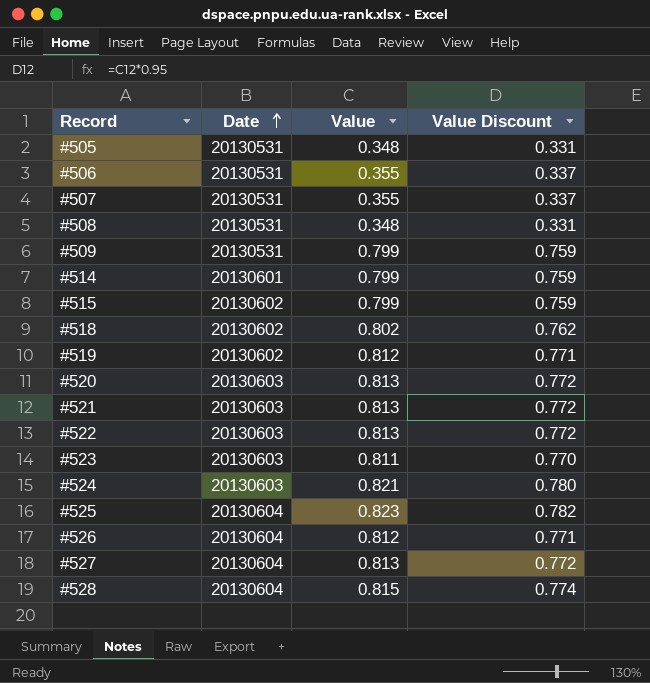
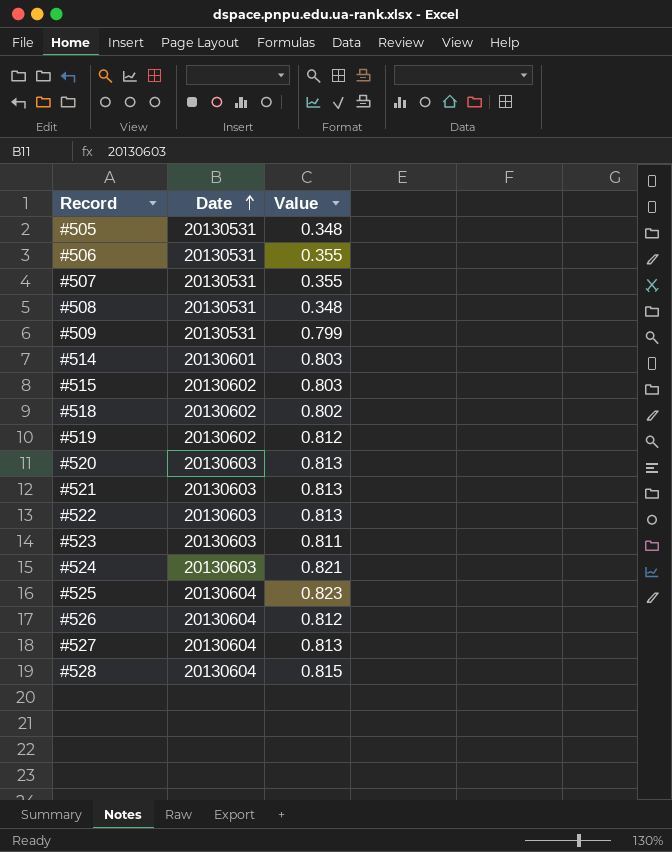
column Value Discount | formula: [Value] * 0.95 -> none
#514 | Value: 0.799 -> 0.803
#515 | Value: 0.799 -> 0.803

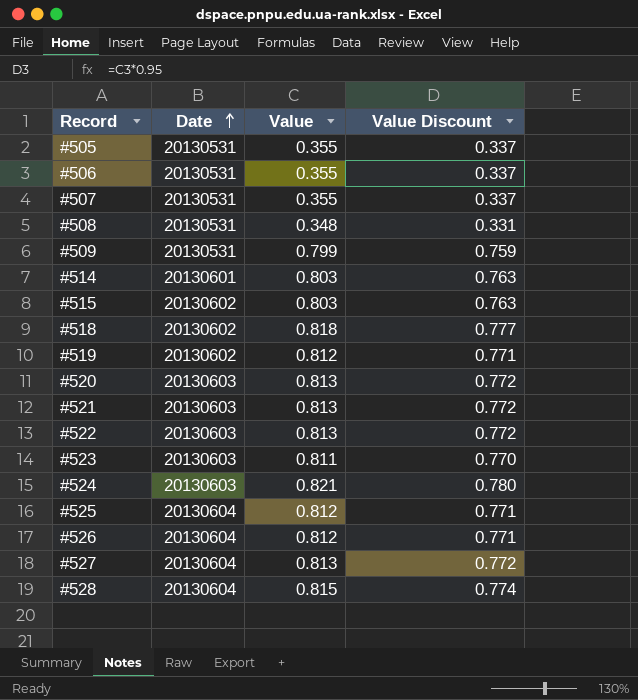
column Value Discount | formula: none -> [Value] * 0.95
#505 | Value: 0.348 -> 0.355
#518 | Value: 0.802 -> 0.818
#525 | Value: 0.823 -> 0.812

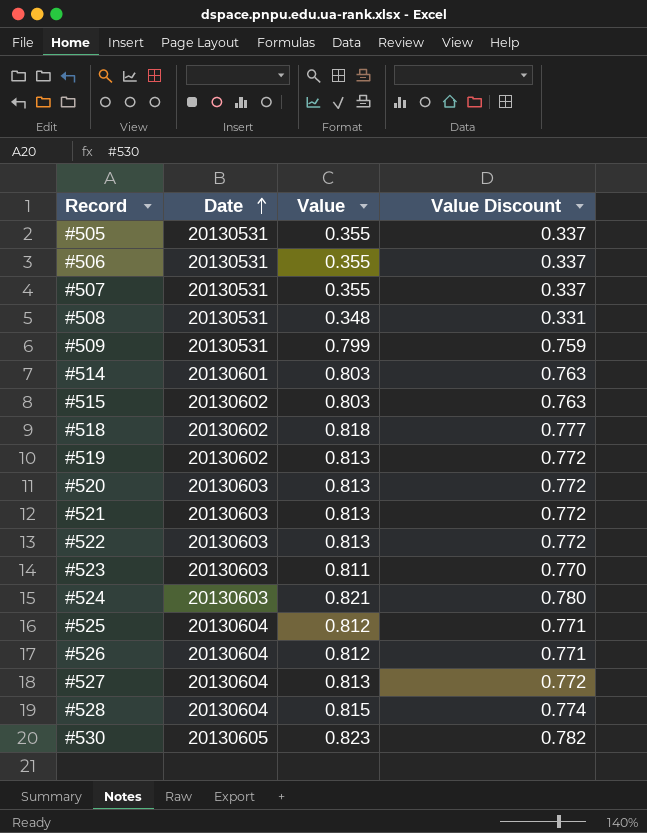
#519 | Value: 0.812 -> 0.813
#519 | Value Discount: 0.771 -> 0.772
row #530: none -> 20130605 | 0.823 | 0.782

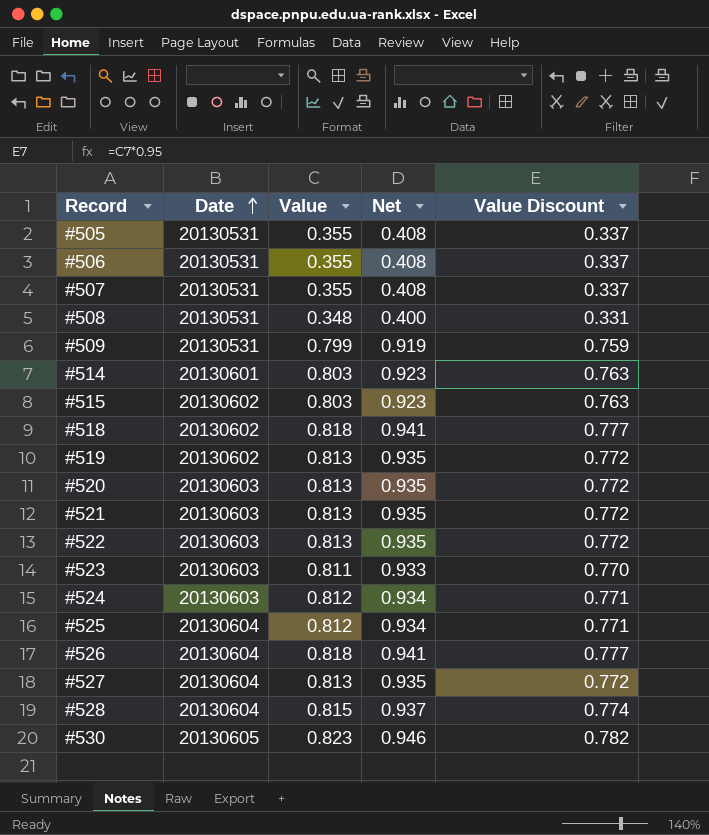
column Net | formula: none -> [Value] * 1.15
#524 | Value: 0.821 -> 0.812
#524 | Value Discount: 0.780 -> 0.771
#526 | Value: 0.812 -> 0.818
#526 | Value Discount: 0.771 -> 0.777

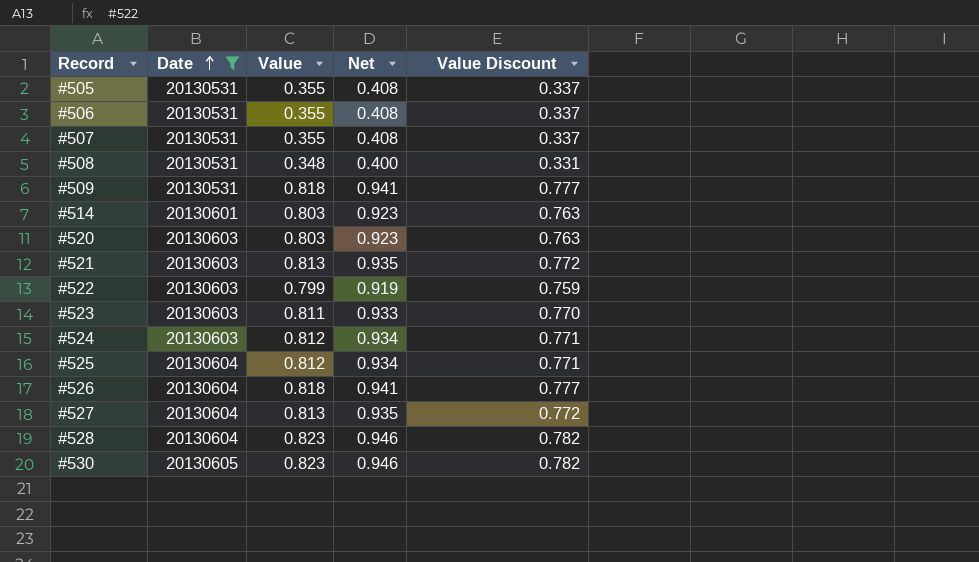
filter: none -> Date != 20130602
#509 | Value: 0.799 -> 0.818
#509 | Net: 0.919 -> 0.941
#509 | Value Discount: 0.759 -> 0.777
#520 | Value: 0.813 -> 0.803
#520 | Net: 0.935 -> 0.923
#520 | Value Discount: 0.772 -> 0.763
#522 | Value: 0.813 -> 0.799
#522 | Net: 0.935 -> 0.919
#522 | Value Discount: 0.772 -> 0.759
#528 | Value: 0.815 -> 0.823
#528 | Net: 0.937 -> 0.946
#528 | Value Discount: 0.774 -> 0.782

